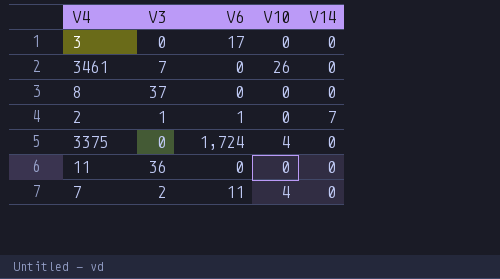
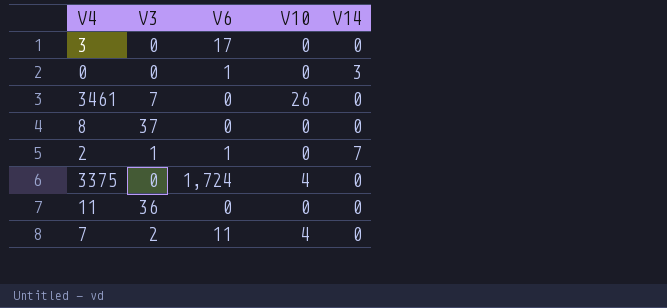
row 0: none -> 0 | 1 | 0 | 3

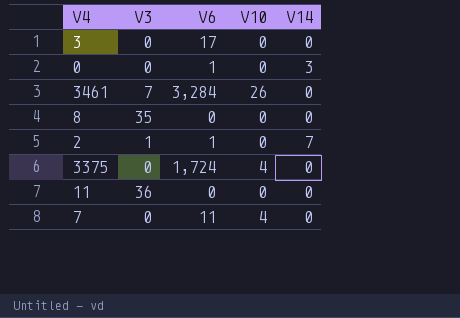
3461 | V6: 0 -> 3,284
8 | V3: 37 -> 35
7 | V3: 2 -> 0

